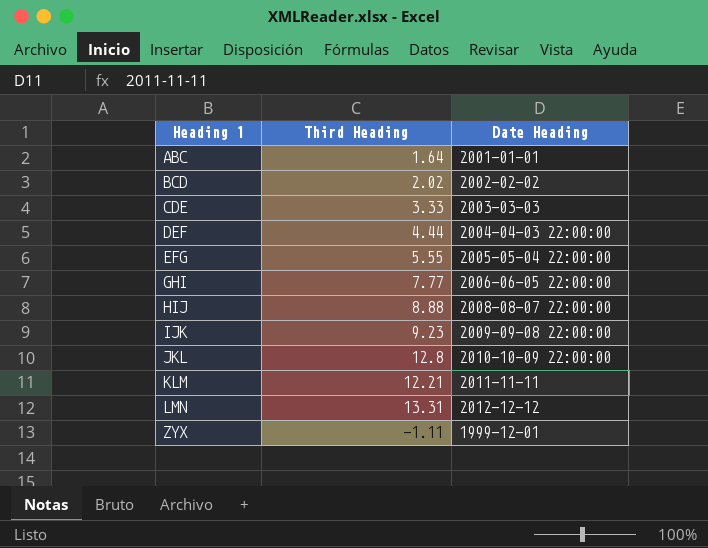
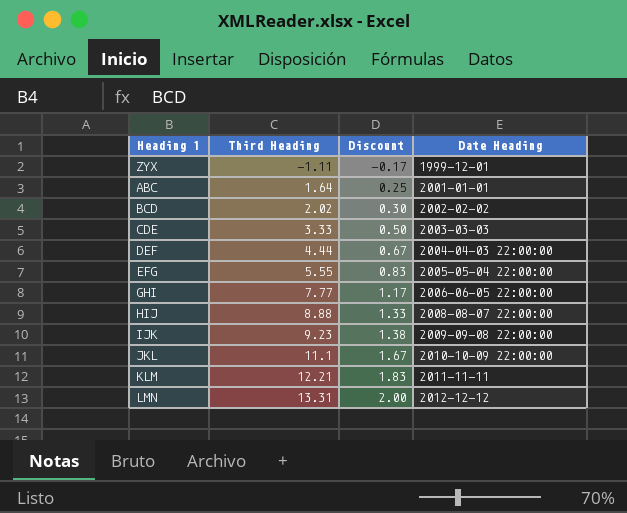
row order: Heading 1 ascending -> Third Heading ascending
column Discount | formula: none -> [Third Heading] * 0.15
JKL | Third Heading: 12.8 -> 11.1

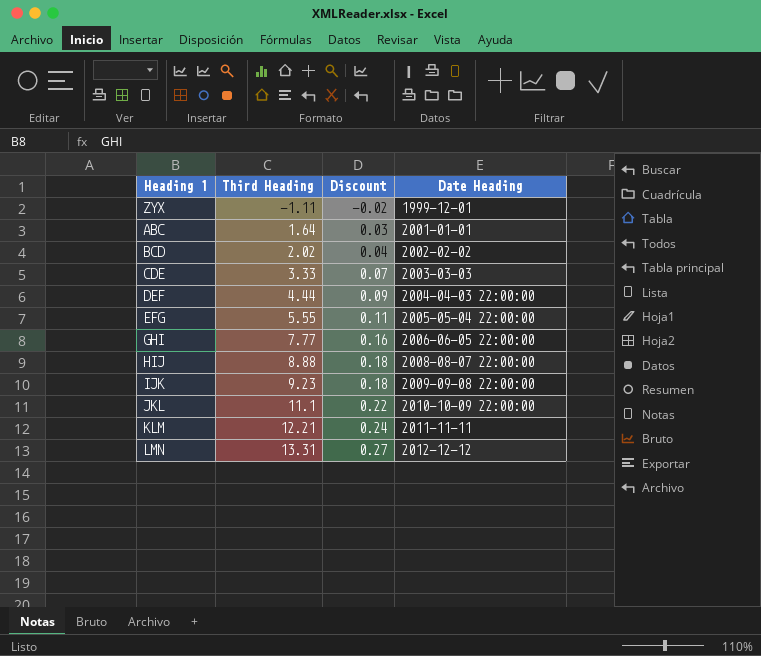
column Discount | formula: [Third Heading] * 0.15 -> [Third Heading] * 0.02

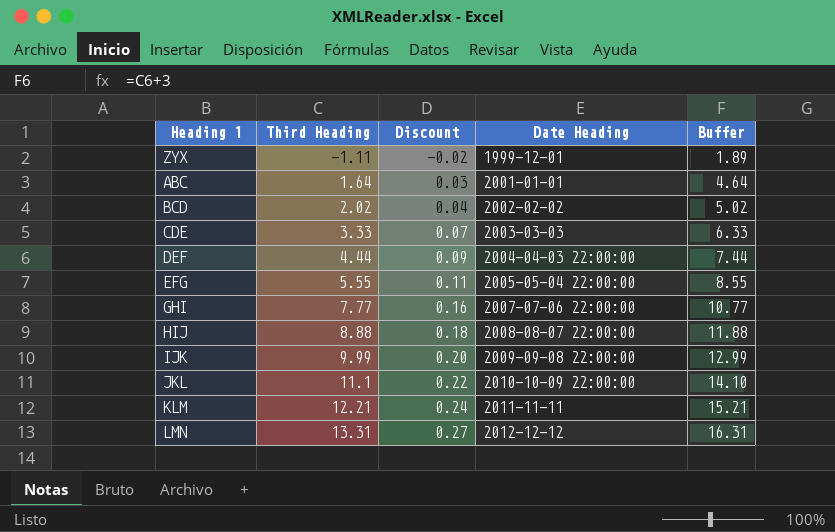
column Buffer | formula: none -> [Third Heading] + 3
GHI | Date Heading: 2006-06-05 22:00:00 -> 2007-07-06 22:00:00
IJK | Third Heading: 9.23 -> 9.99
IJK | Discount: 0.18 -> 0.20

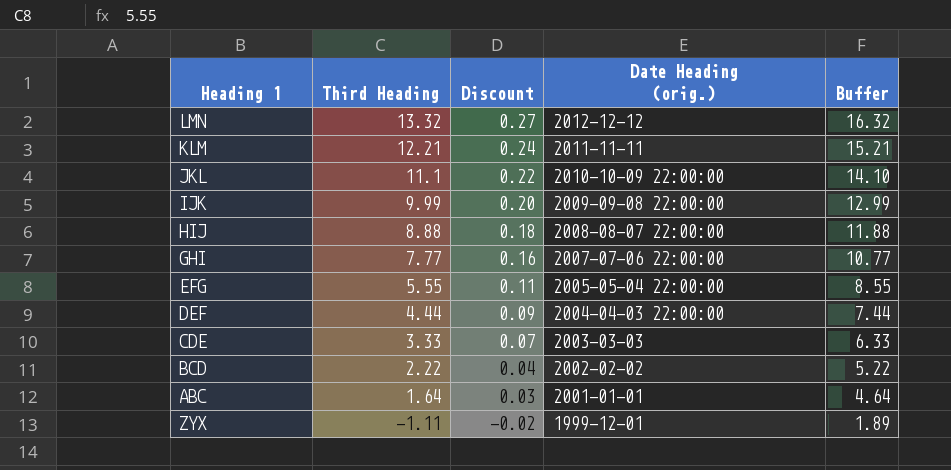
row order: Third Heading ascending -> Third Heading descending
column name: Date Heading -> Date Heading (orig.)
LMN | Third Heading: 13.31 -> 13.32
LMN | Buffer: 16.31 -> 16.32
BCD | Third Heading: 2.02 -> 2.22
BCD | Buffer: 5.02 -> 5.22

